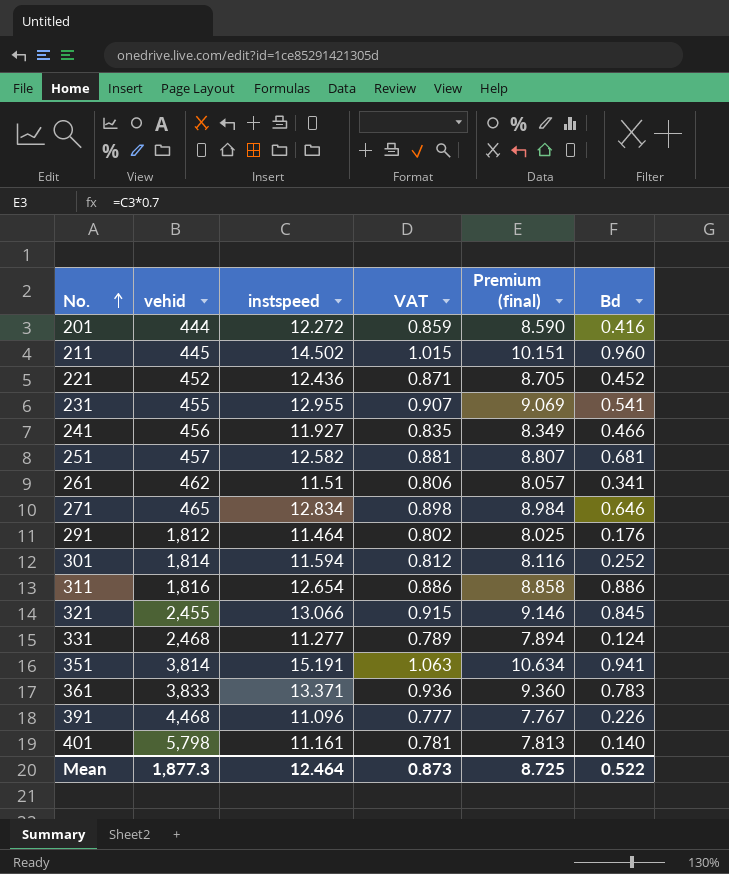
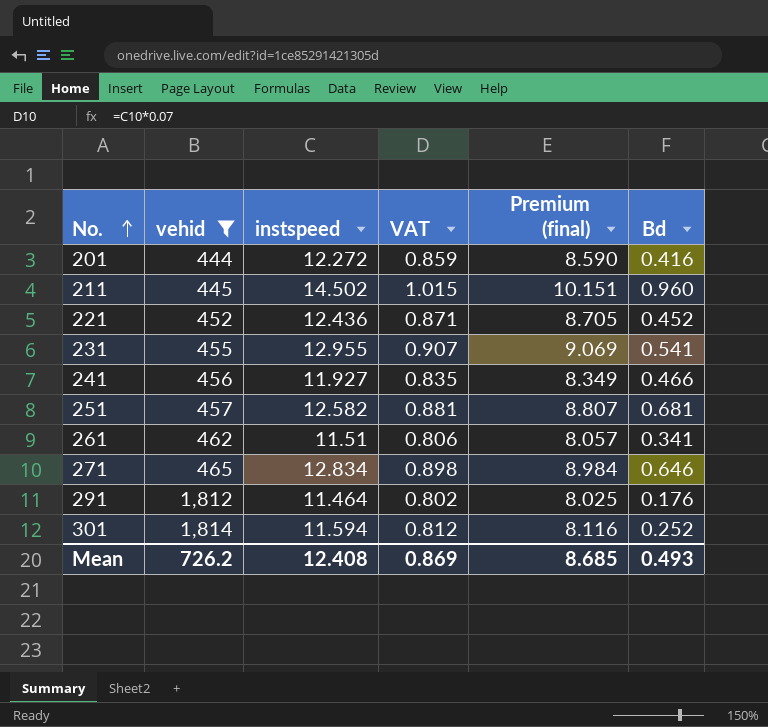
filter: none -> vehid <= 1,814
Mean | vehid: 1,877.3 -> 726.2
Mean | instspeed: 12.464 -> 12.408
Mean | VAT: 0.873 -> 0.869
Mean | Premium (final): 8.725 -> 8.685
Mean | Bd: 0.522 -> 0.493

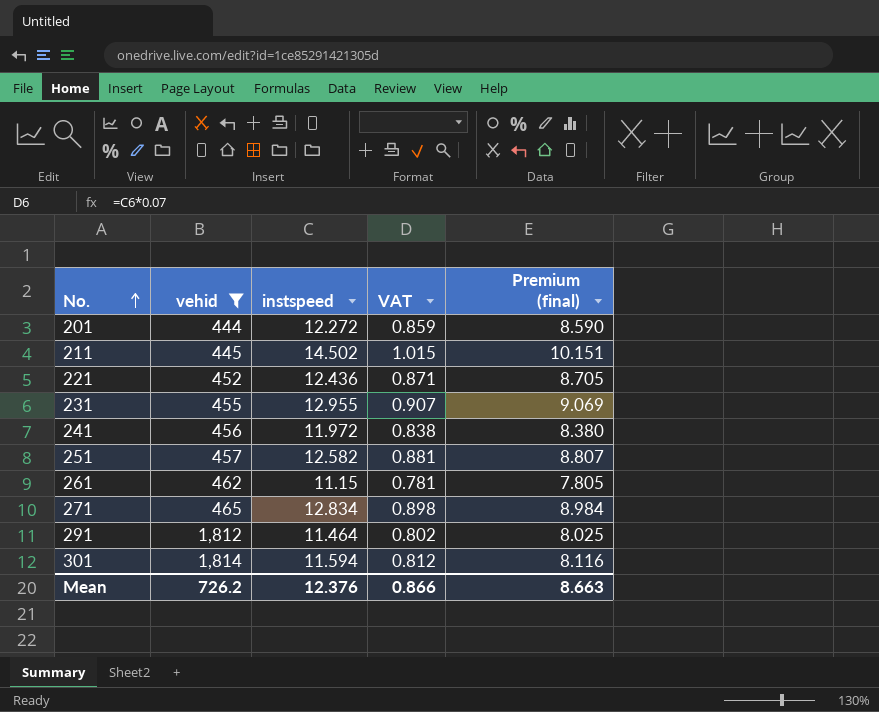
column Bd | position: 6 -> none
241 | instspeed: 11.927 -> 11.972
241 | VAT: 0.835 -> 0.838
241 | Premium (final): 8.349 -> 8.380
261 | instspeed: 11.51 -> 11.15
261 | VAT: 0.806 -> 0.781
261 | Premium (final): 8.057 -> 7.805
Mean | instspeed: 12.408 -> 12.376
Mean | VAT: 0.869 -> 0.866
Mean | Premium (final): 8.685 -> 8.663

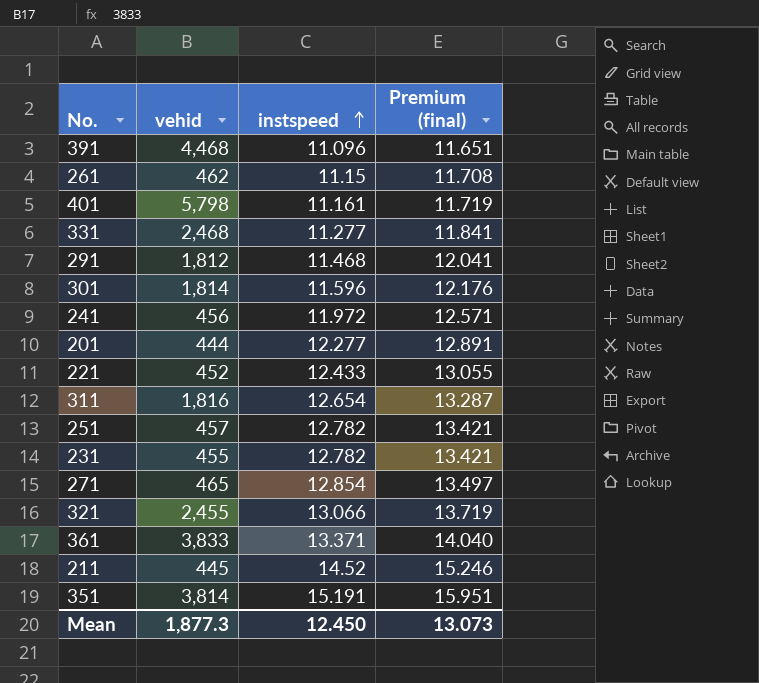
filter: vehid <= 1,814 -> none
row order: No. ascending -> instspeed ascending
column VAT | formula: [instspeed] * 0.07 -> none
column Premium (final) | formula: [instspeed] * 0.7 -> [instspeed] * 1.05
291 | instspeed: 11.464 -> 11.468
301 | instspeed: 11.594 -> 11.596
201 | instspeed: 12.272 -> 12.277
221 | instspeed: 12.436 -> 12.433
251 | instspeed: 12.582 -> 12.782
231 | instspeed: 12.955 -> 12.782
271 | instspeed: 12.834 -> 12.854
211 | instspeed: 14.502 -> 14.52
Mean | vehid: 726.2 -> 1,877.3
Mean | instspeed: 12.376 -> 12.450
Mean | Premium (final): 8.663 -> 13.073

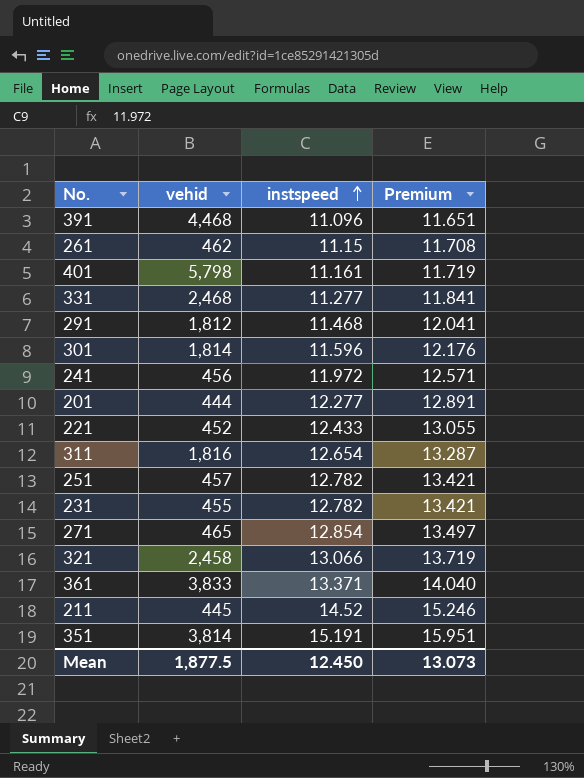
column name: Premium (final) -> Premium
321 | vehid: 2,455 -> 2,458
Mean | vehid: 1,877.3 -> 1,877.5

